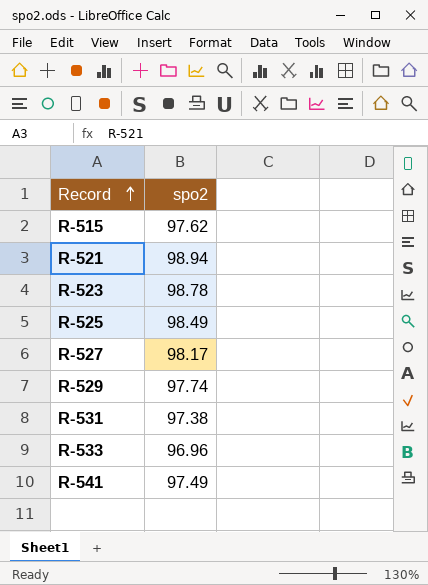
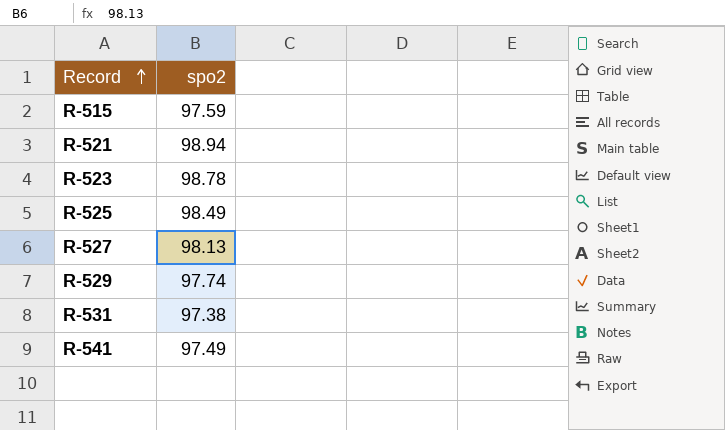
row R-533: 96.96 -> none
R-515 | spo2: 97.62 -> 97.59
R-527 | spo2: 98.17 -> 98.13

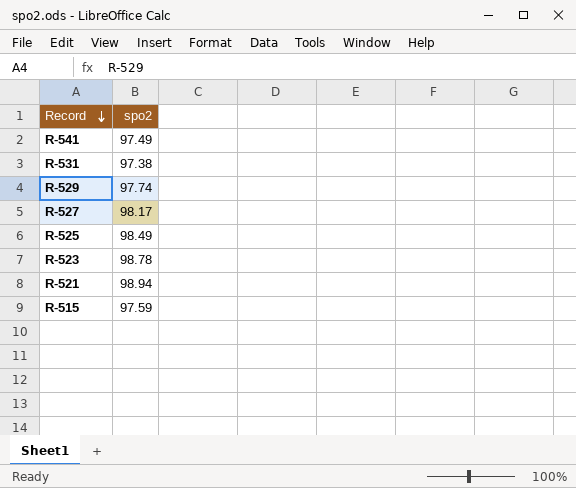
row order: Record ascending -> Record descending
R-527 | spo2: 98.13 -> 98.17

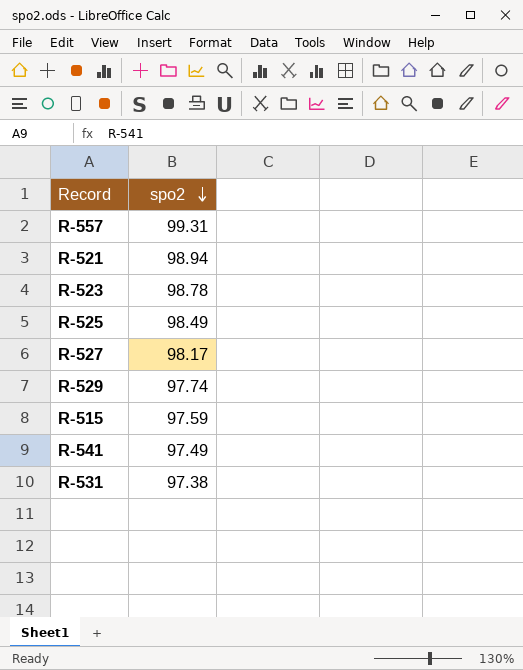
row order: Record descending -> spo2 descending
row R-557: none -> 99.31

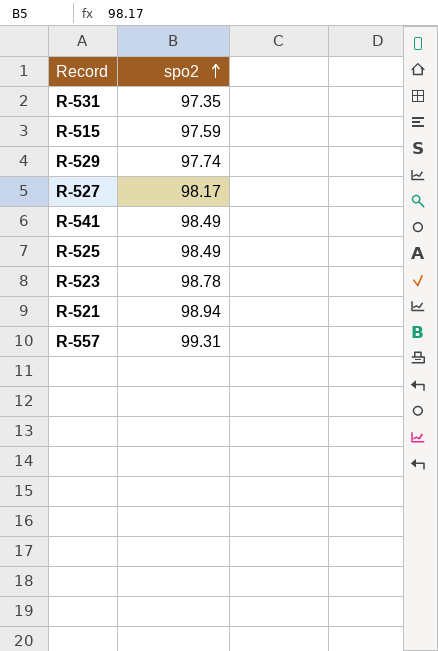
row order: spo2 descending -> spo2 ascending
R-531 | spo2: 97.38 -> 97.35
R-541 | spo2: 97.49 -> 98.49

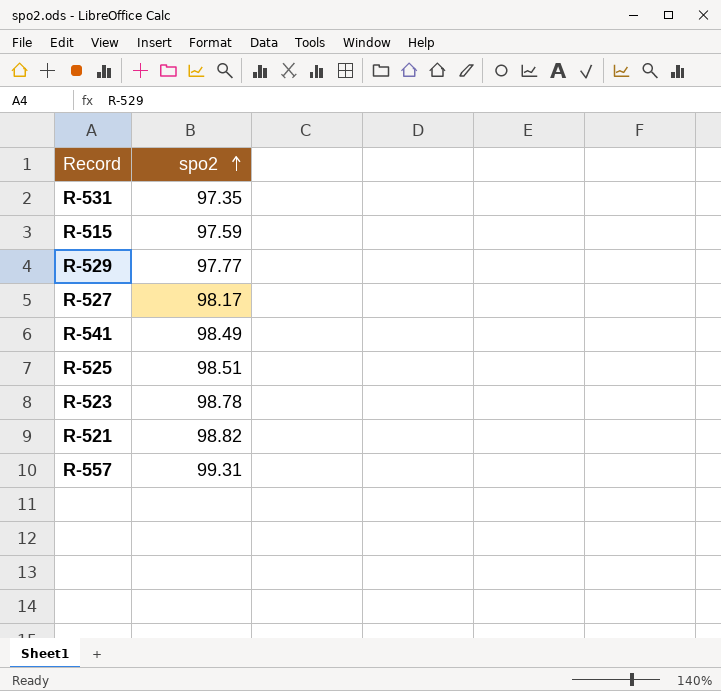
R-529 | spo2: 97.74 -> 97.77
R-525 | spo2: 98.49 -> 98.51
R-521 | spo2: 98.94 -> 98.82

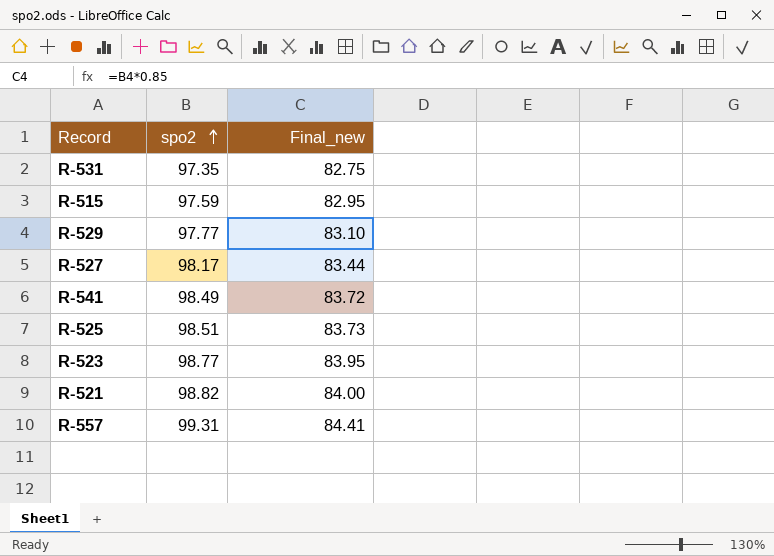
column Final_new | formula: none -> [spo2] * 0.85
R-523 | spo2: 98.78 -> 98.77

